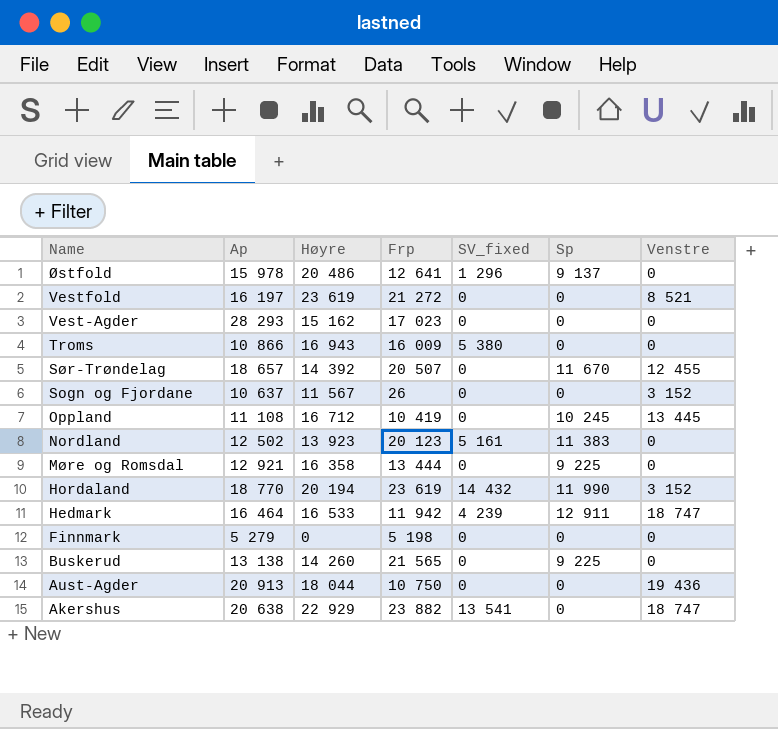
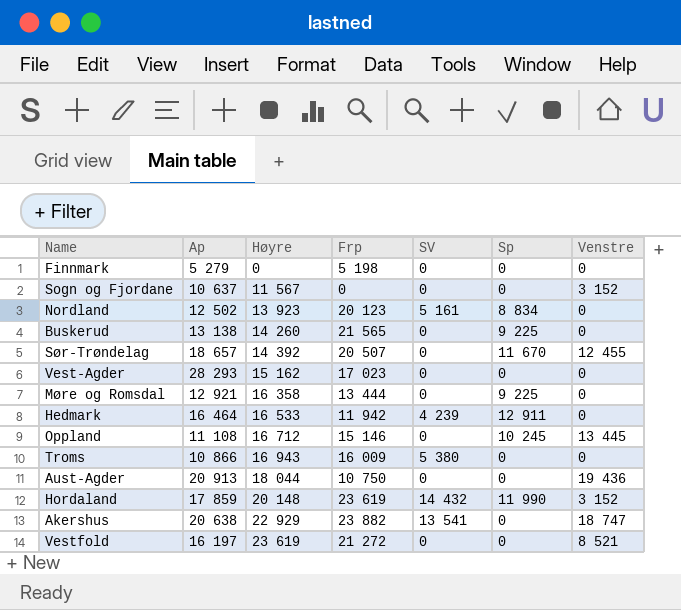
row order: Name descending -> Høyre ascending
column name: SV_fixed -> SV
row Østfold: 15 978 | 20 486 | 12 641 | 1 296 | 9 137 | 0 -> none
Sogn og Fjordane | Frp: 26 -> 0
Nordland | Sp: 11 383 -> 8 834
Hedmark | Venstre: 18 747 -> 0
Oppland | Frp: 10 419 -> 15 146
Hordaland | Ap: 18 770 -> 17 859
Hordaland | Høyre: 20 194 -> 20 148

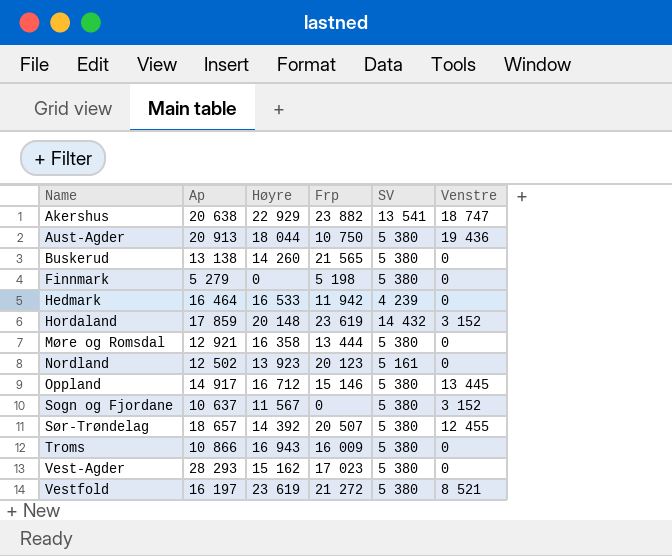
row order: Høyre ascending -> Name ascending
column Sp | position: 6 -> none
Aust-Agder | SV: 0 -> 5 380
Buskerud | SV: 0 -> 5 380
Finnmark | SV: 0 -> 5 380
Møre og Romsdal | SV: 0 -> 5 380
Oppland | Ap: 11 108 -> 14 917
Oppland | SV: 0 -> 5 380
Sogn og Fjordane | SV: 0 -> 5 380
Sør-Trøndelag | SV: 0 -> 5 380
Vest-Agder | SV: 0 -> 5 380
Vestfold | SV: 0 -> 5 380

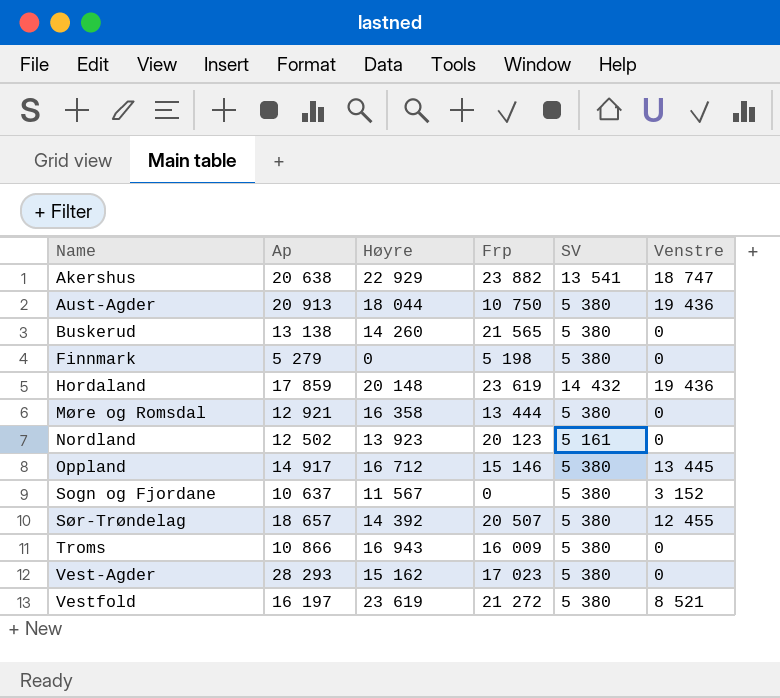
row Hedmark: 16 464 | 16 533 | 11 942 | 4 239 | 0 -> none
Hordaland | Venstre: 3 152 -> 19 436

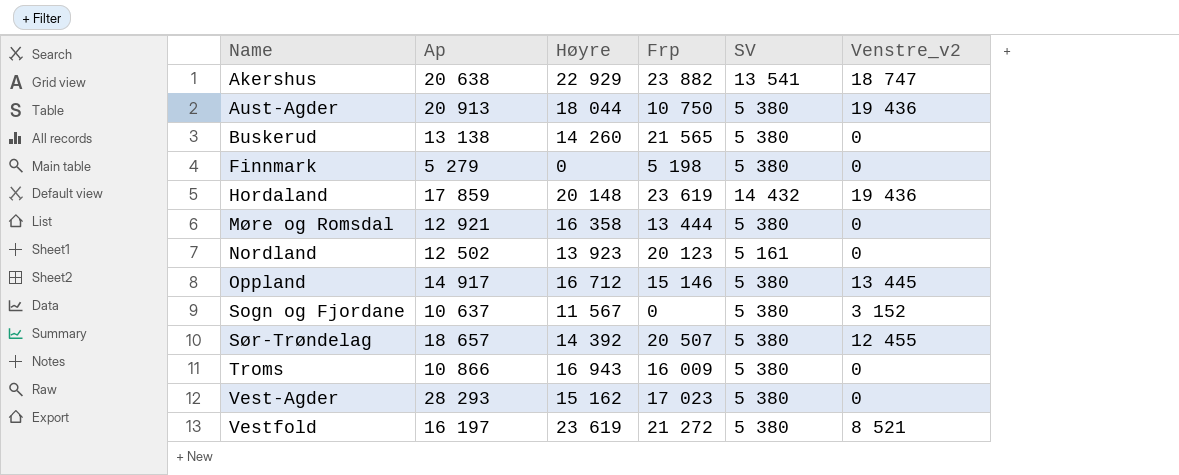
column name: Venstre -> Venstre_v2

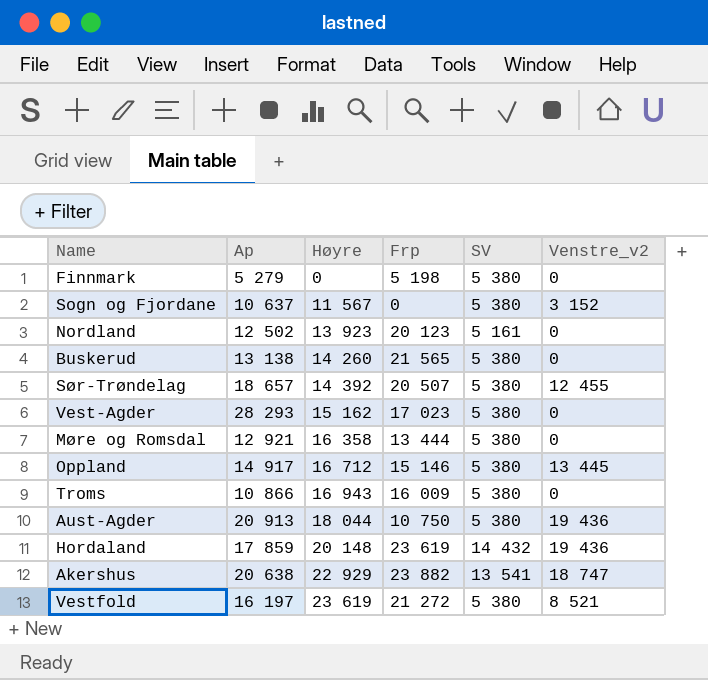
row order: Name ascending -> Høyre ascending

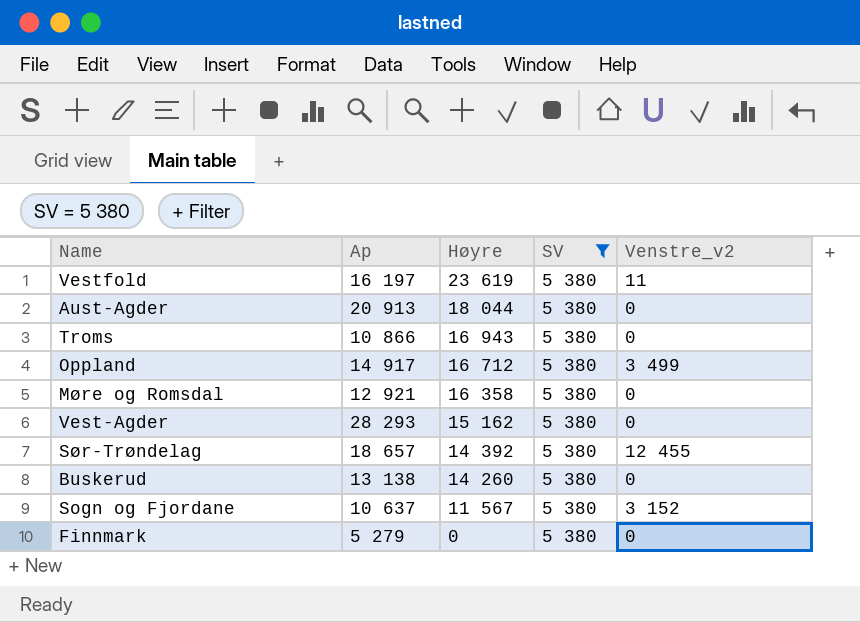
filter: none -> SV = 5 380
row order: Høyre ascending -> Høyre descending
column Frp | position: 4 -> none
Vestfold | Venstre_v2: 8 521 -> 11
Aust-Agder | Venstre_v2: 19 436 -> 0
Oppland | Venstre_v2: 13 445 -> 3 499

